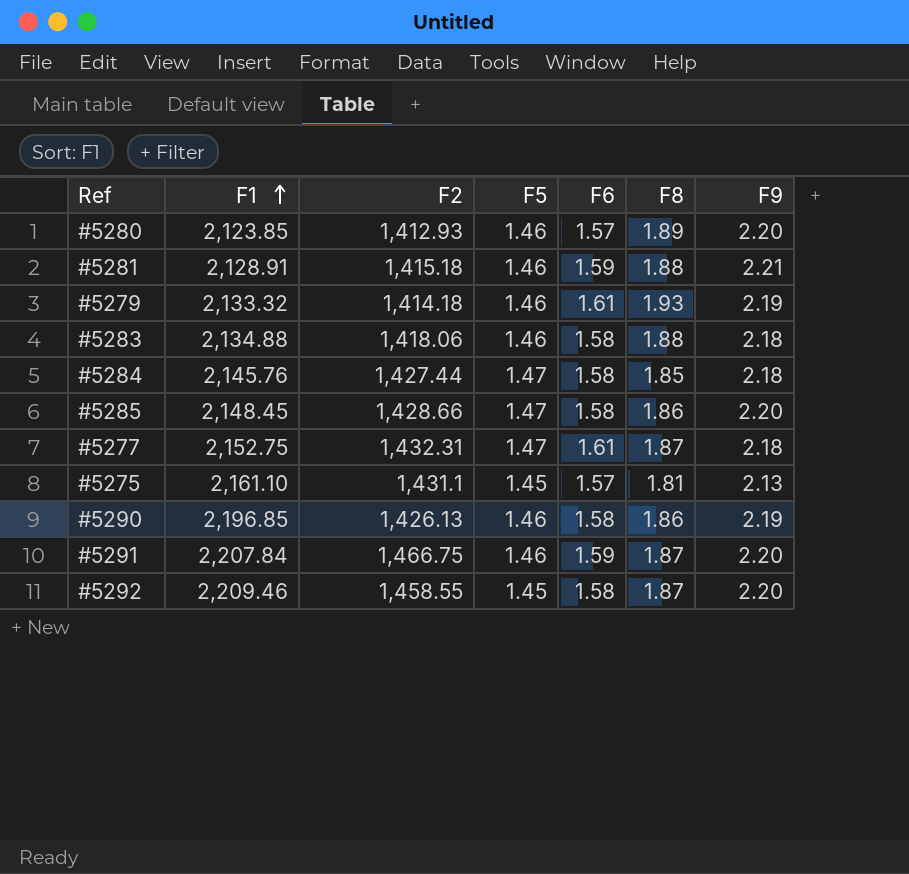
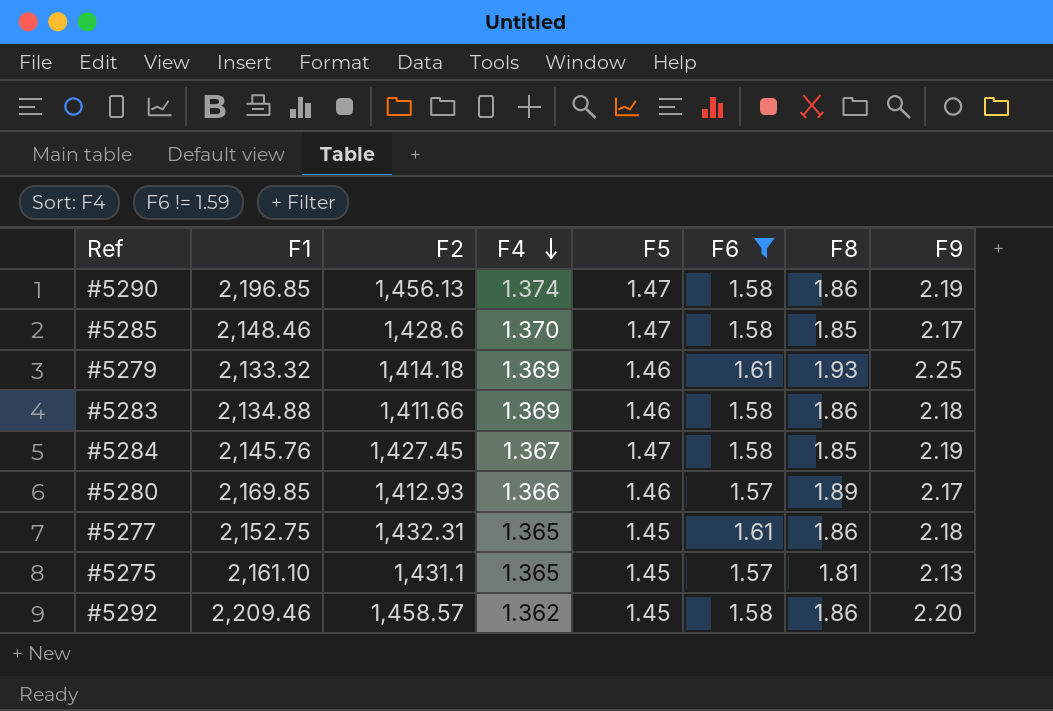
filter: none -> F6 != 1.59
row order: F1 ascending -> F4 descending
column F4 | position: none -> 4
#5290 | F2: 1,426.13 -> 1,456.13
#5290 | F5: 1.46 -> 1.47
#5285 | F1: 2,148.45 -> 2,148.46
#5285 | F2: 1,428.66 -> 1,428.6
#5285 | F8: 1.86 -> 1.85
#5285 | F9: 2.20 -> 2.17
#5279 | F9: 2.19 -> 2.25
#5283 | F2: 1,418.06 -> 1,411.66
#5283 | F8: 1.88 -> 1.86
#5284 | F2: 1,427.44 -> 1,427.45
#5284 | F9: 2.18 -> 2.19
#5280 | F1: 2,123.85 -> 2,169.85
#5280 | F9: 2.20 -> 2.17
#5277 | F5: 1.47 -> 1.45
#5277 | F8: 1.87 -> 1.86
#5292 | F2: 1,458.55 -> 1,458.57
#5292 | F8: 1.87 -> 1.86

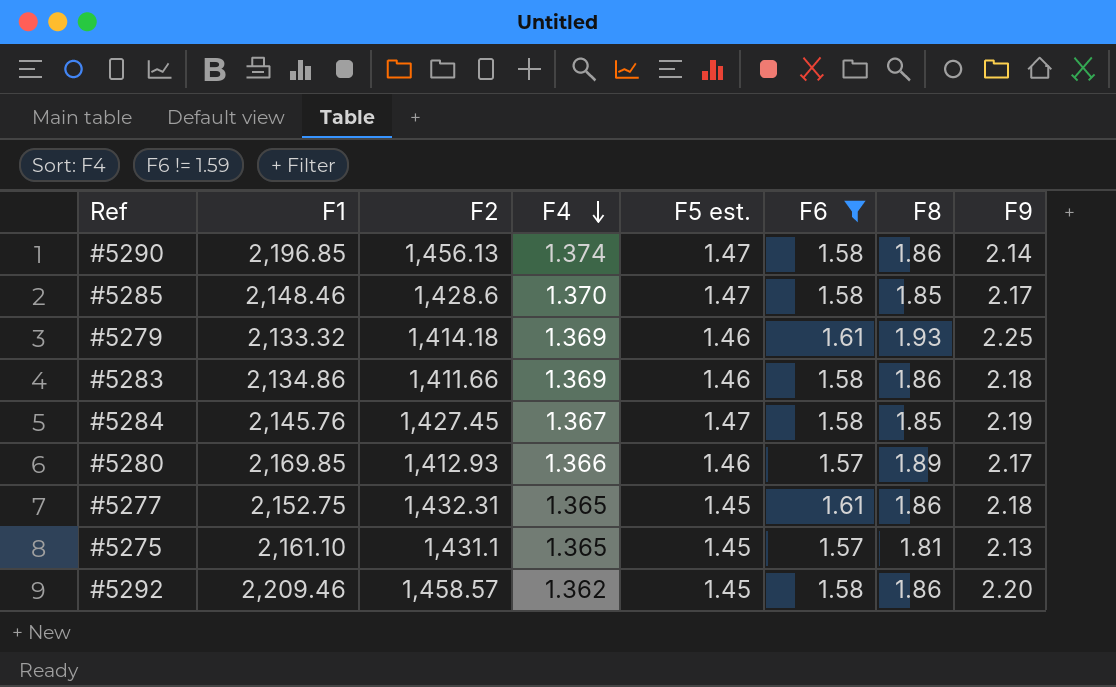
column name: F5 -> F5 est.
#5290 | F9: 2.19 -> 2.14
#5283 | F1: 2,134.88 -> 2,134.86

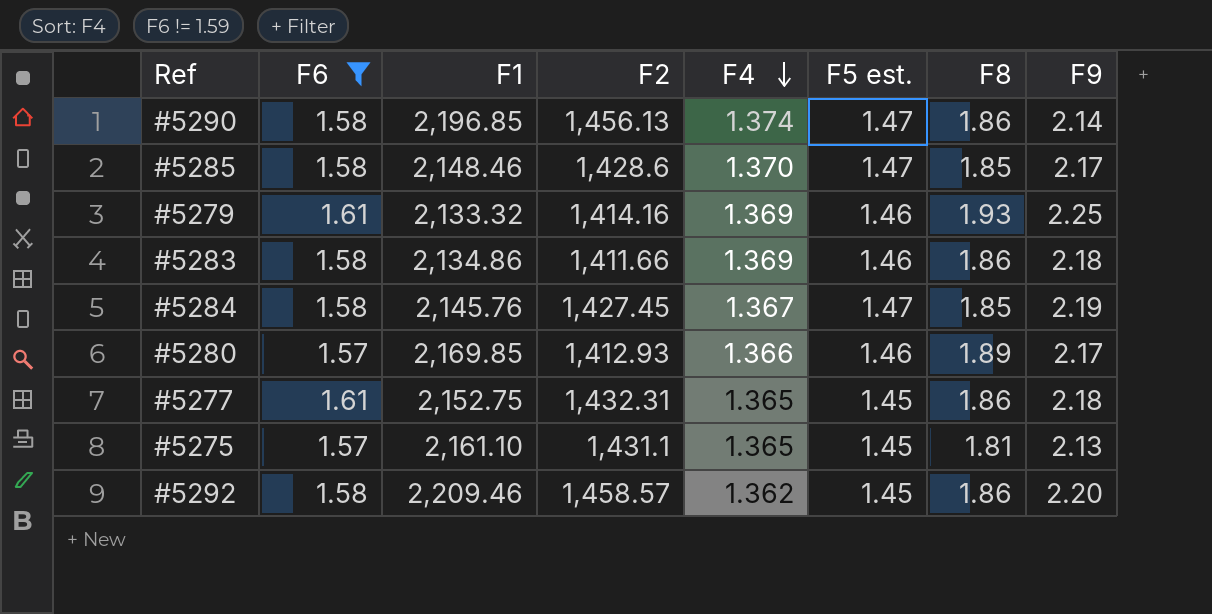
column F6 | position: 6 -> 2
#5279 | F2: 1,414.18 -> 1,414.16

